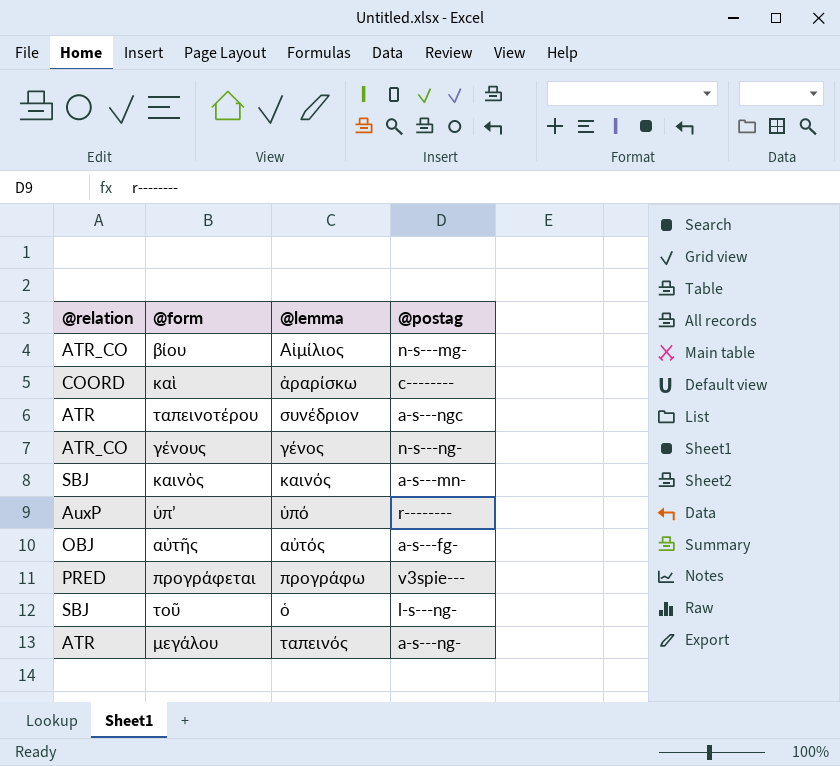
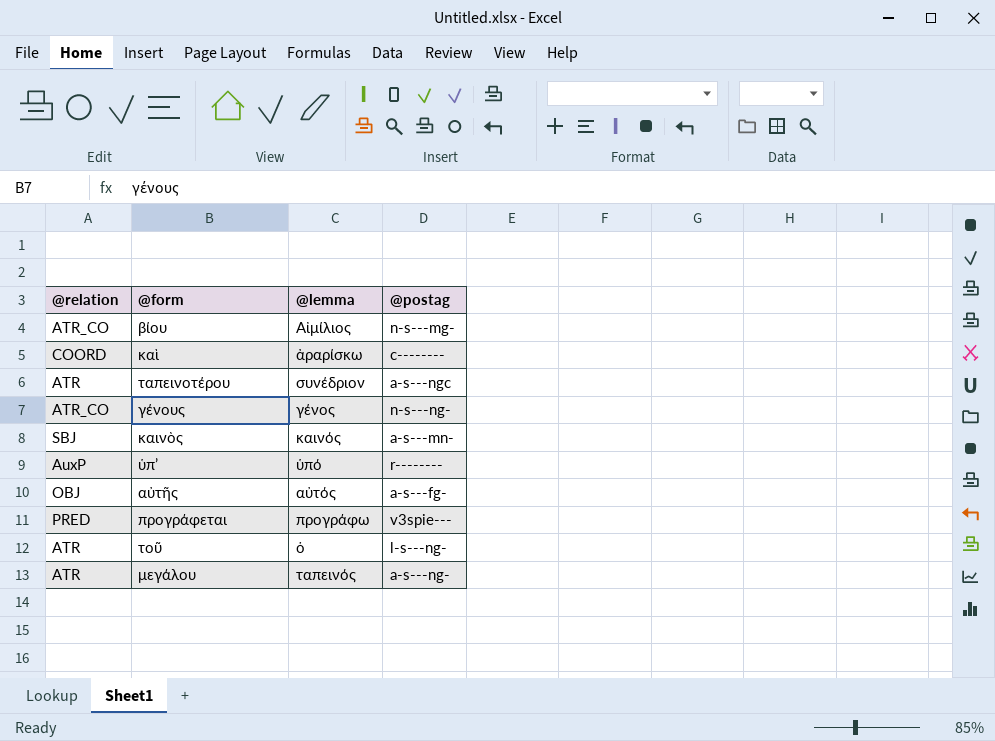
τοῦ | @relation: SBJ -> ATR

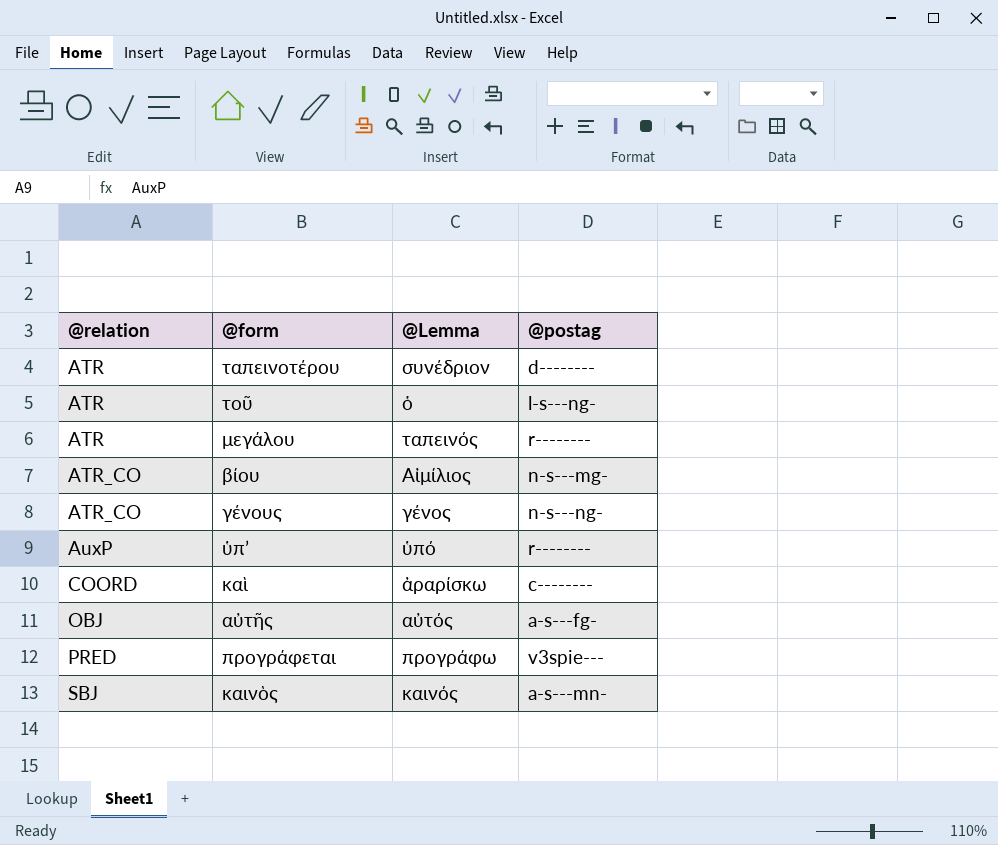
row order: none -> @relation ascending
column name: @lemma -> @Lemma
ταπεινοτέρου | @postag: a-s---ngc -> d--------
μεγάλου | @postag: a-s---ng- -> r--------

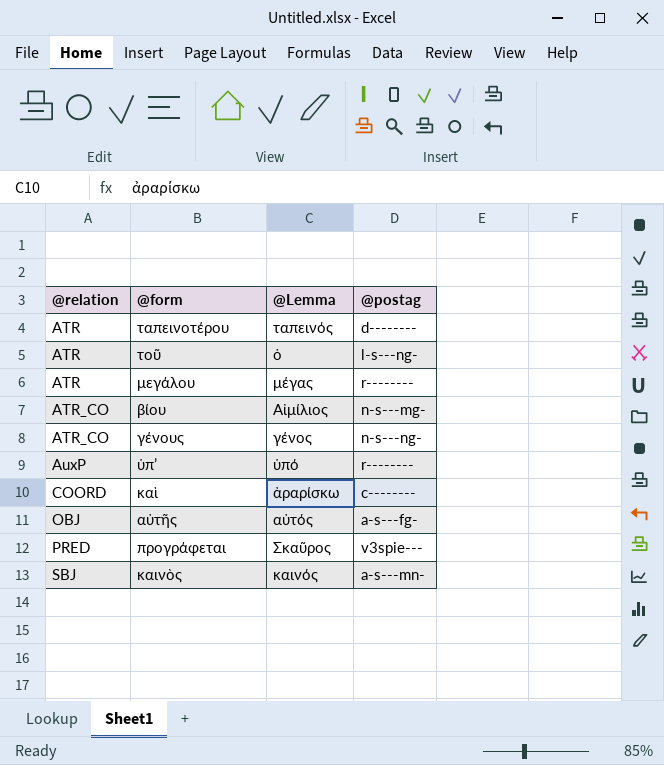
ταπεινοτέρου | @Lemma: συνέδριον -> ταπεινός
μεγάλου | @Lemma: ταπεινός -> μέγας
προγράφεται | @Lemma: προγράφω -> Σκαῦρος

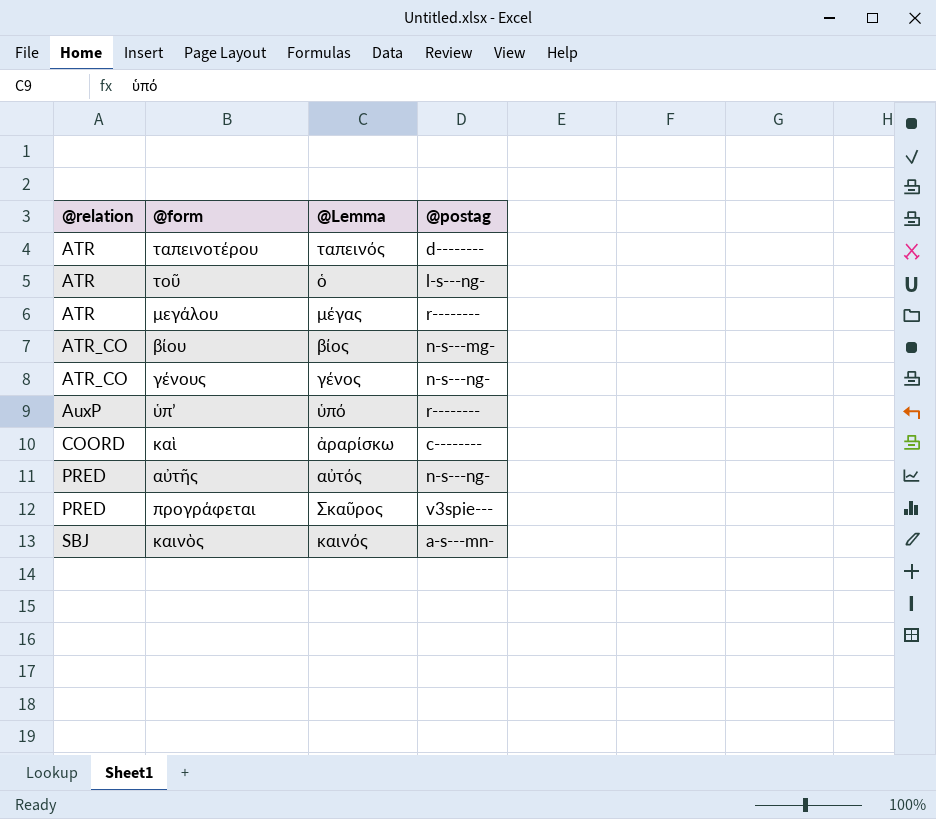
βίου | @Lemma: Αἰμίλιος -> βίος
αὐτῆς | @relation: OBJ -> PRED
αὐτῆς | @postag: a-s---fg- -> n-s---ng-

